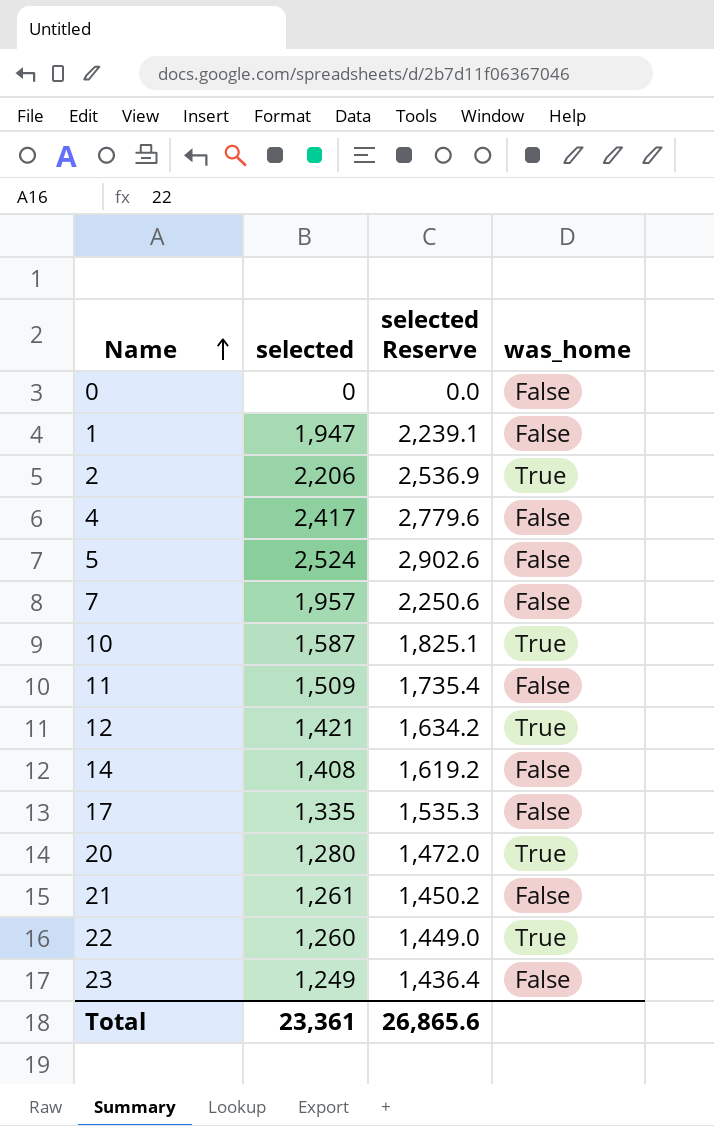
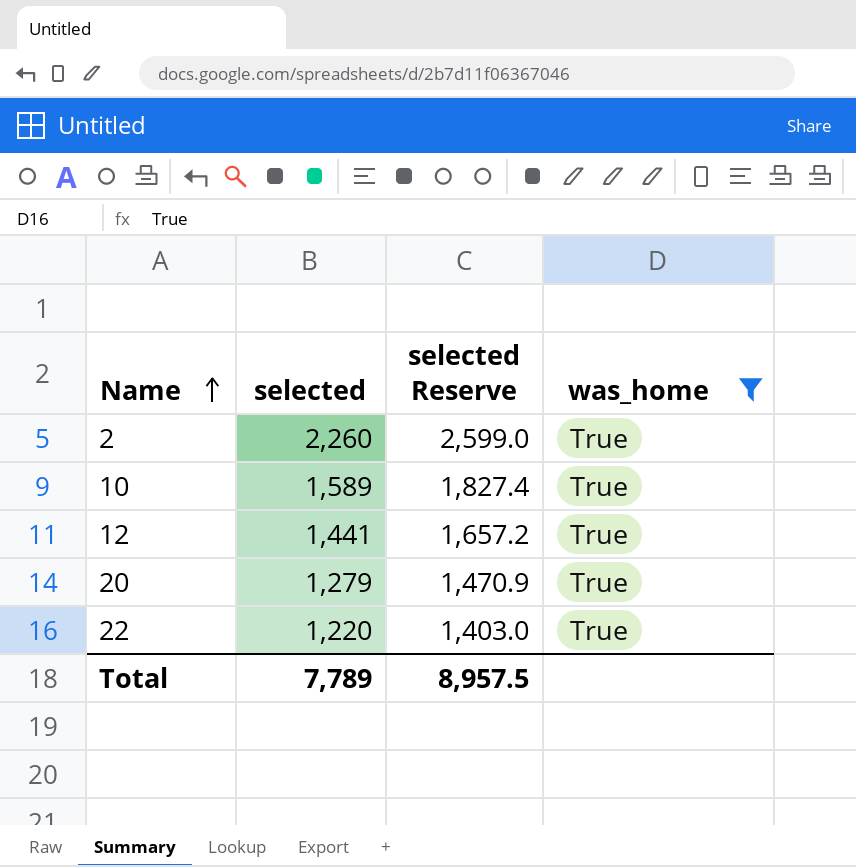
filter: none -> was_home = True
2 | selected: 2,206 -> 2,260
2 | selected Reserve: 2,536.9 -> 2,599.0
10 | selected: 1,587 -> 1,589
10 | selected Reserve: 1,825.1 -> 1,827.4
12 | selected: 1,421 -> 1,441
12 | selected Reserve: 1,634.2 -> 1,657.2
20 | selected: 1,280 -> 1,279
20 | selected Reserve: 1,472.0 -> 1,470.9
22 | selected: 1,260 -> 1,220
22 | selected Reserve: 1,449.0 -> 1,403.0
Total | selected: 23,361 -> 7,789
Total | selected Reserve: 26,865.6 -> 8,957.5

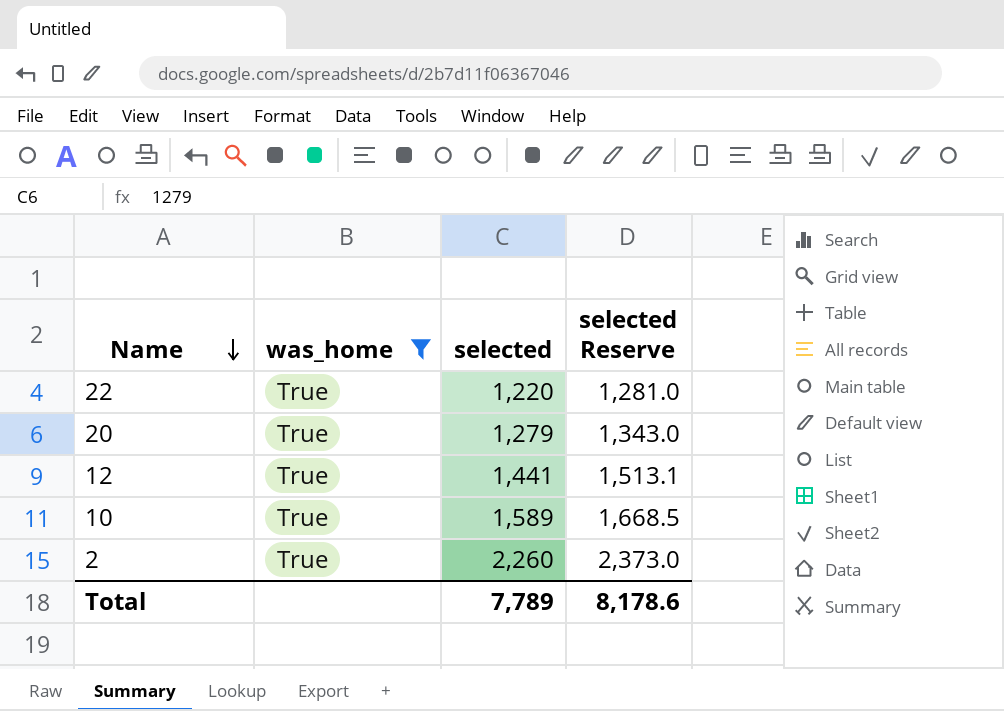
row order: Name ascending -> Name descending
column was_home | position: 4 -> 2
column selected Reserve | formula: [selected] * 1.15 -> [selected] * 1.05
Total | selected Reserve: 8,957.5 -> 8,178.6

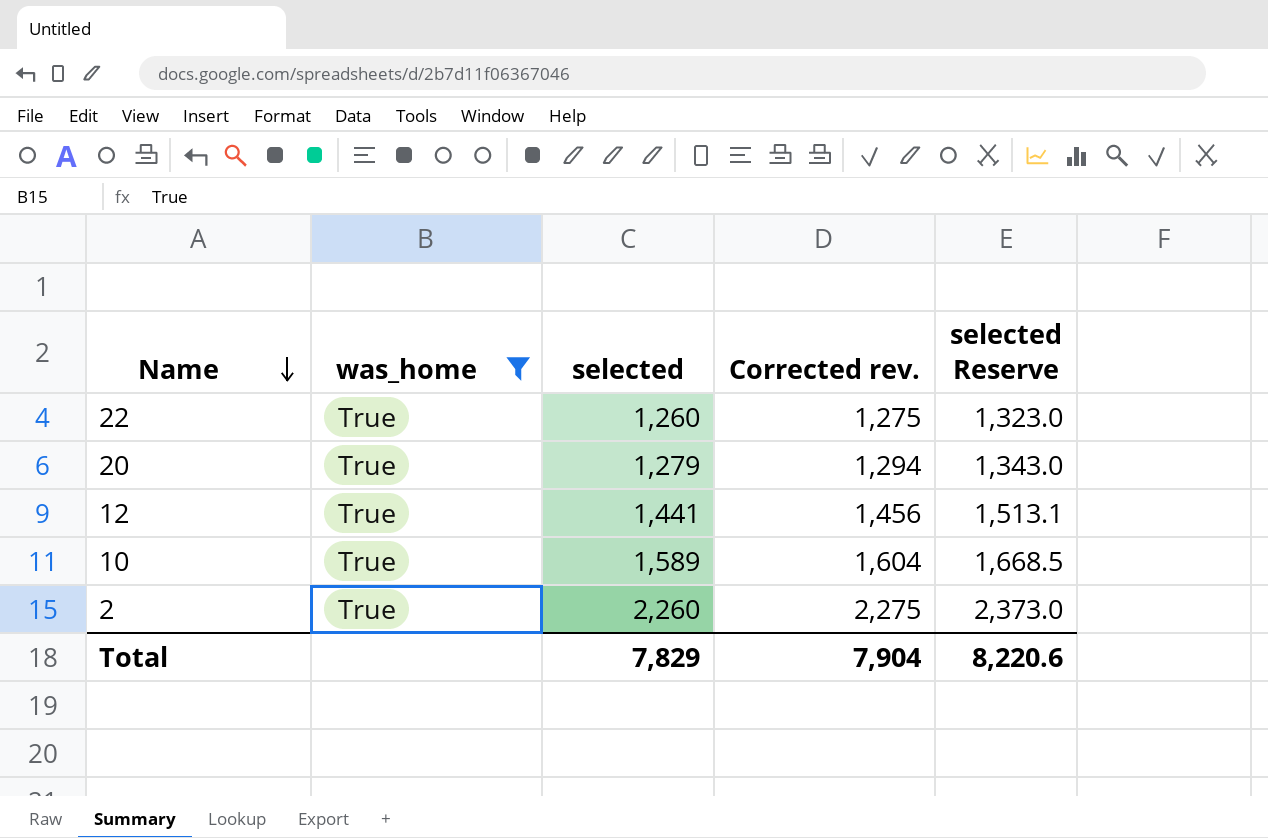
column Corrected rev. | formula: none -> [selected] + 15
22 | selected: 1,220 -> 1,260
22 | selected Reserve: 1,281.0 -> 1,323.0
Total | selected: 7,789 -> 7,829
Total | selected Reserve: 8,178.6 -> 8,220.6

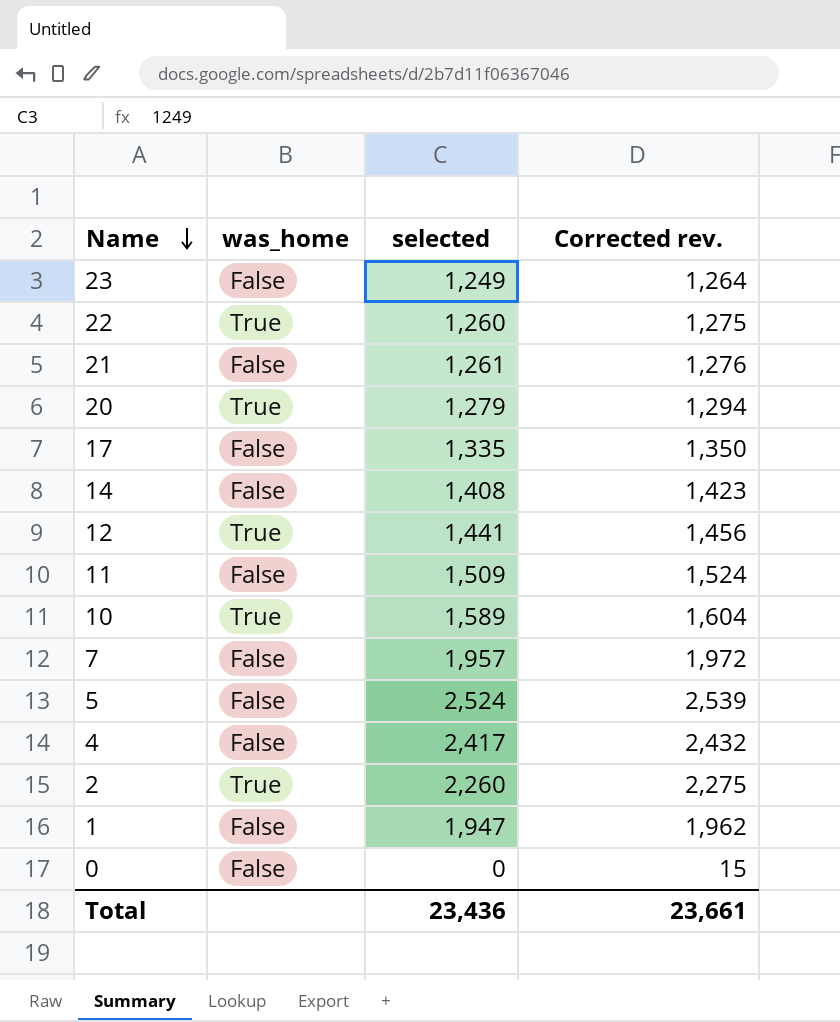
filter: was_home = True -> none
column selected Reserve | formula: [selected] * 1.05 -> none
Total | selected: 7,829 -> 23,436
Total | Corrected rev.: 7,904 -> 23,661

